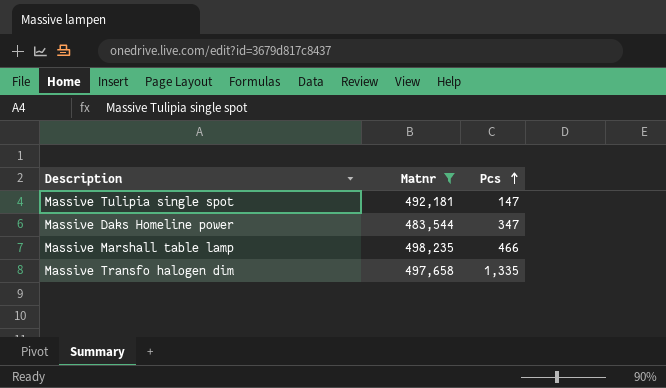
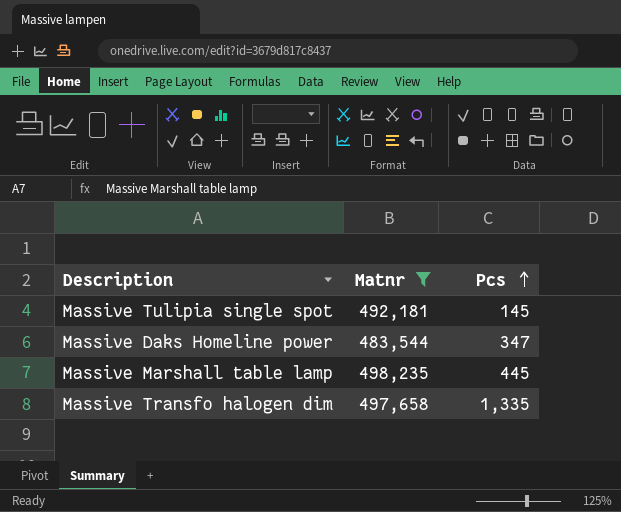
Massive Tulipia single spot | Pcs: 147 -> 145
Massive Marshall table lamp | Pcs: 466 -> 445

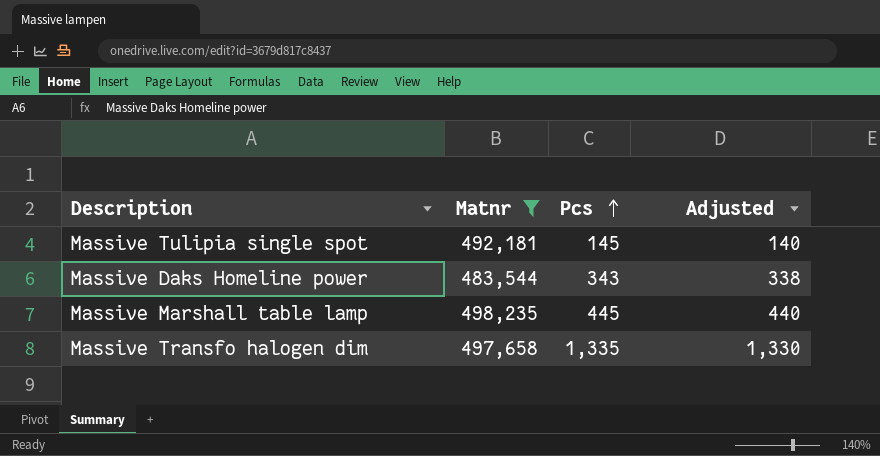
column Adjusted | formula: none -> [Pcs] - 5
Massive Daks Homeline power | Pcs: 347 -> 343

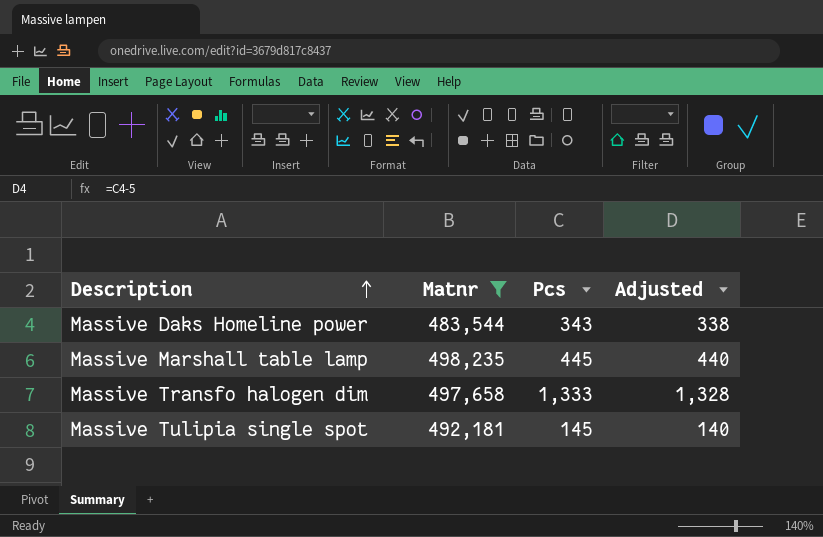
row order: Pcs ascending -> Description ascending
Massive Transfo halogen dim | Pcs: 1,335 -> 1,333
Massive Transfo halogen dim | Adjusted: 1,330 -> 1,328

